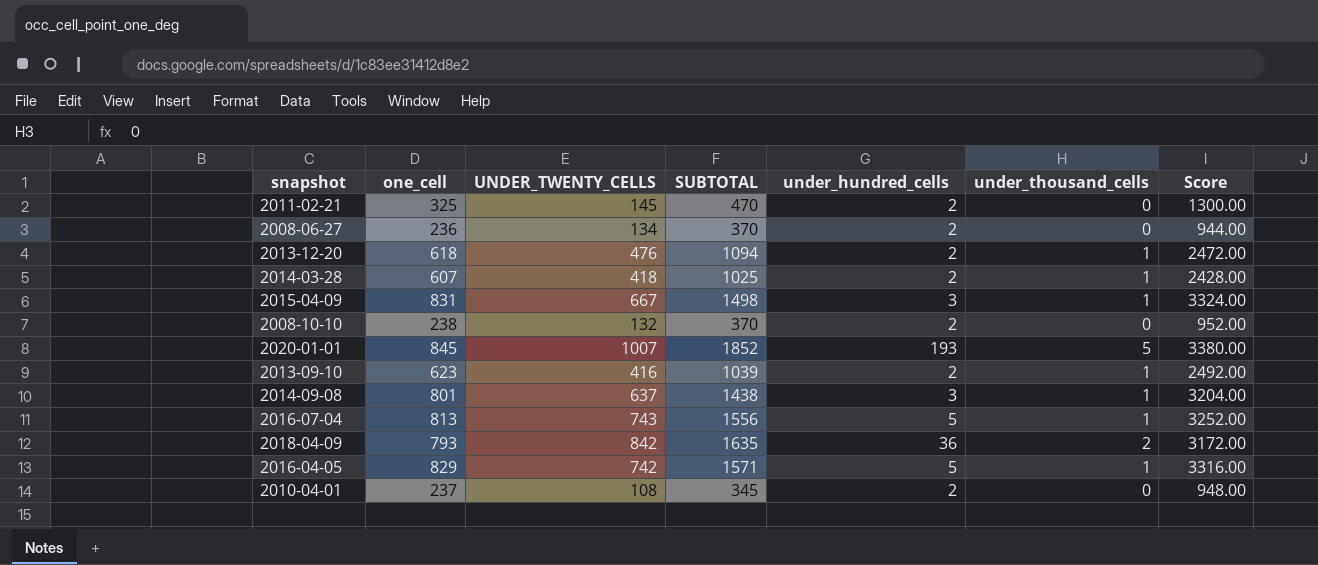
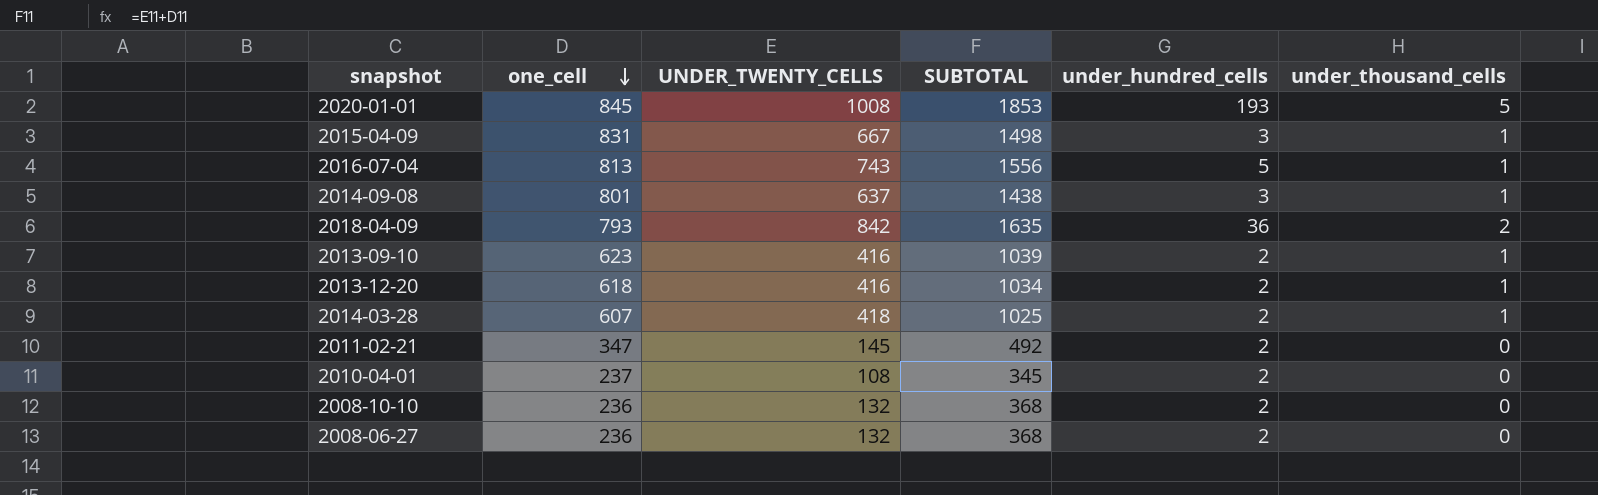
row order: none -> one_cell descending
column Score | formula: [one_cell] * 4 -> none
row 2016-04-05: 829 | 742 | 1571 | 5 | 1 | 3316.00 -> none
2020-01-01 | UNDER_TWENTY_CELLS: 1007 -> 1008
2020-01-01 | SUBTOTAL: 1852 -> 1853
2013-12-20 | UNDER_TWENTY_CELLS: 476 -> 416
2013-12-20 | SUBTOTAL: 1094 -> 1034
2011-02-21 | one_cell: 325 -> 347
2011-02-21 | SUBTOTAL: 470 -> 492
2008-10-10 | one_cell: 238 -> 236
2008-10-10 | SUBTOTAL: 370 -> 368
2008-06-27 | UNDER_TWENTY_CELLS: 134 -> 132
2008-06-27 | SUBTOTAL: 370 -> 368

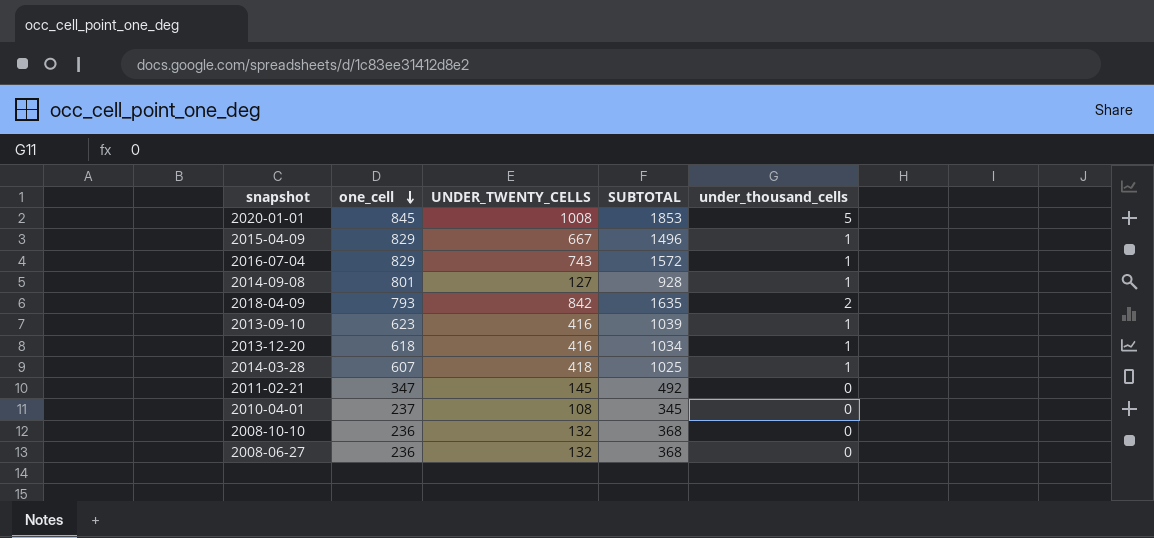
column under_hundred_cells | position: 5 -> none
2015-04-09 | one_cell: 831 -> 829
2015-04-09 | SUBTOTAL: 1498 -> 1496
2016-07-04 | one_cell: 813 -> 829
2016-07-04 | SUBTOTAL: 1556 -> 1572
2014-09-08 | UNDER_TWENTY_CELLS: 637 -> 127
2014-09-08 | SUBTOTAL: 1438 -> 928

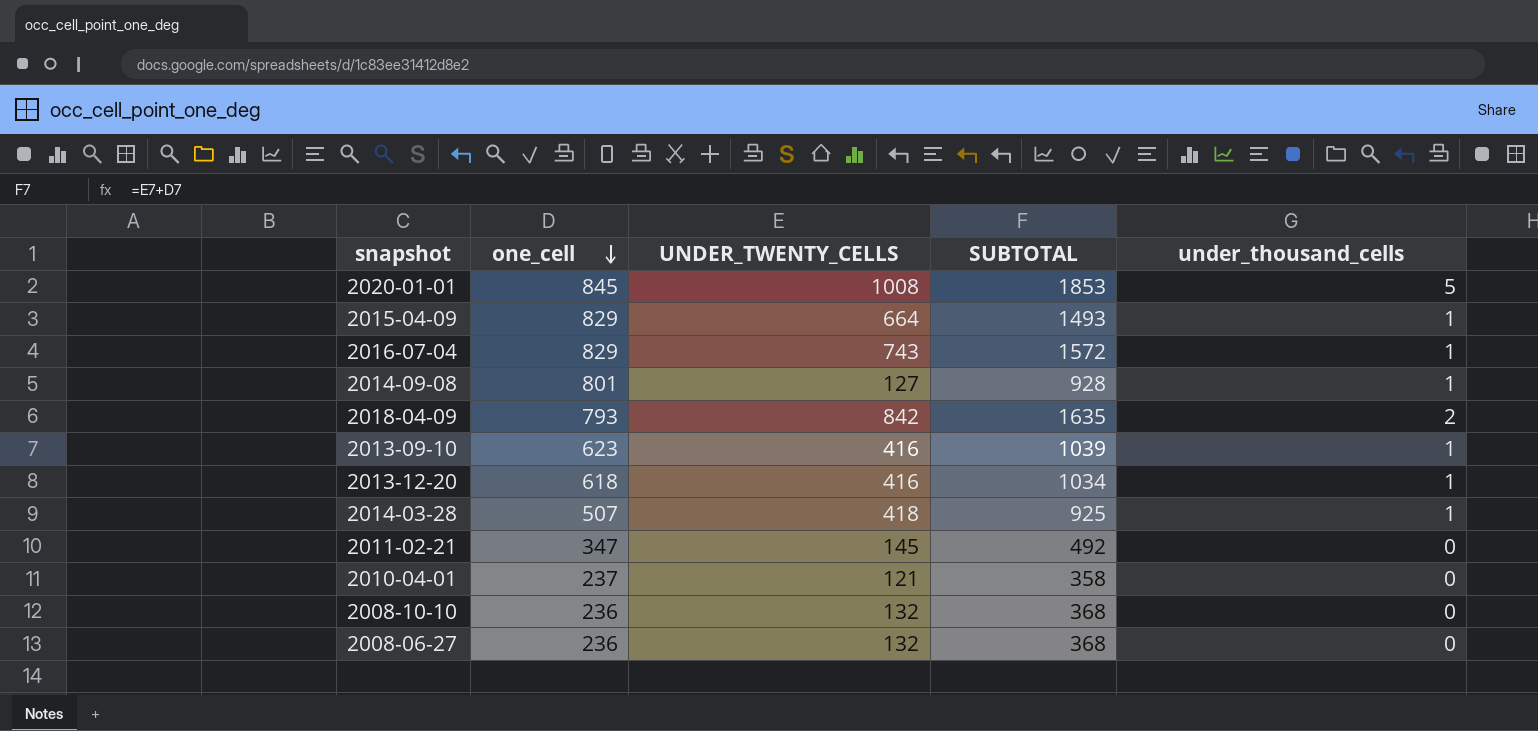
2015-04-09 | UNDER_TWENTY_CELLS: 667 -> 664
2015-04-09 | SUBTOTAL: 1496 -> 1493
2014-03-28 | one_cell: 607 -> 507
2014-03-28 | SUBTOTAL: 1025 -> 925
2010-04-01 | UNDER_TWENTY_CELLS: 108 -> 121
2010-04-01 | SUBTOTAL: 345 -> 358

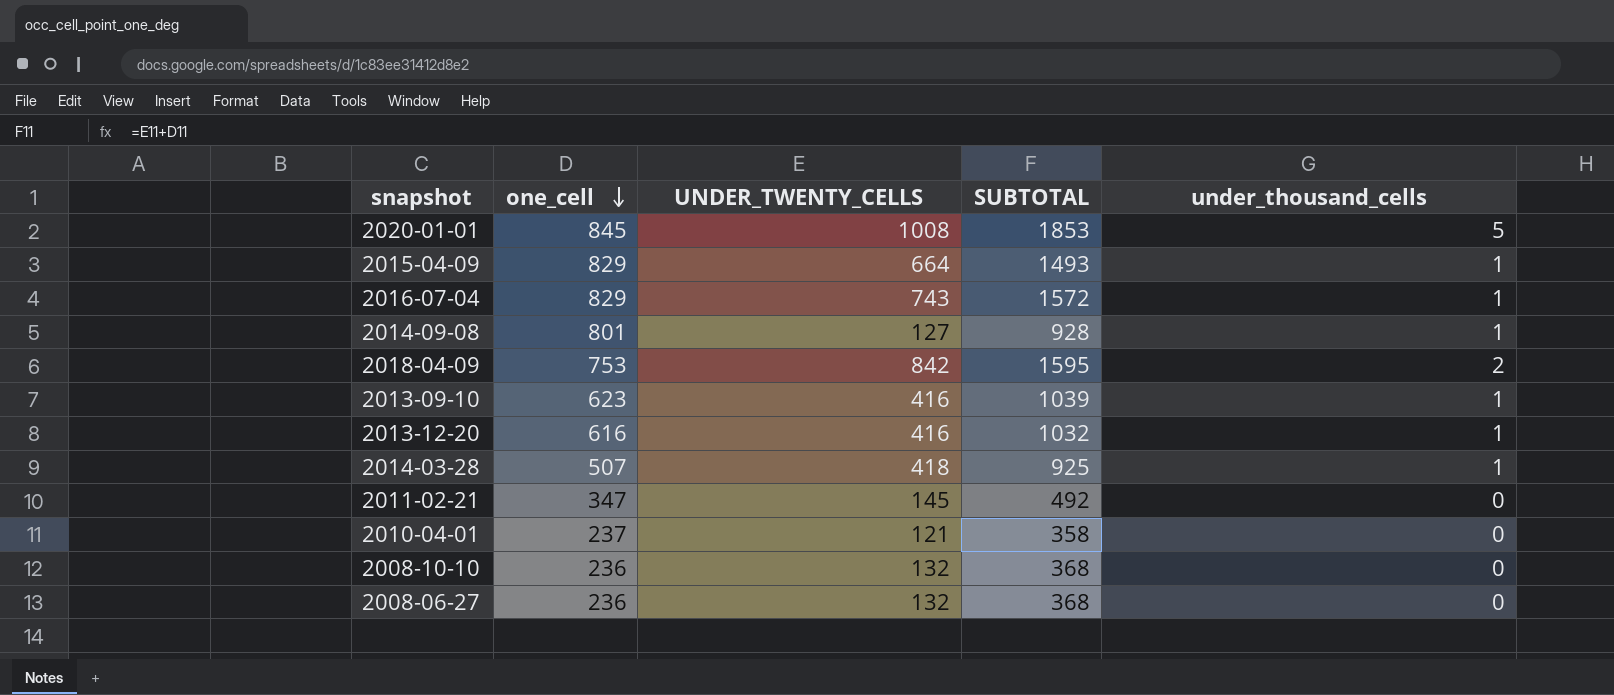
2018-04-09 | one_cell: 793 -> 753
2018-04-09 | SUBTOTAL: 1635 -> 1595
2013-12-20 | one_cell: 618 -> 616
2013-12-20 | SUBTOTAL: 1034 -> 1032

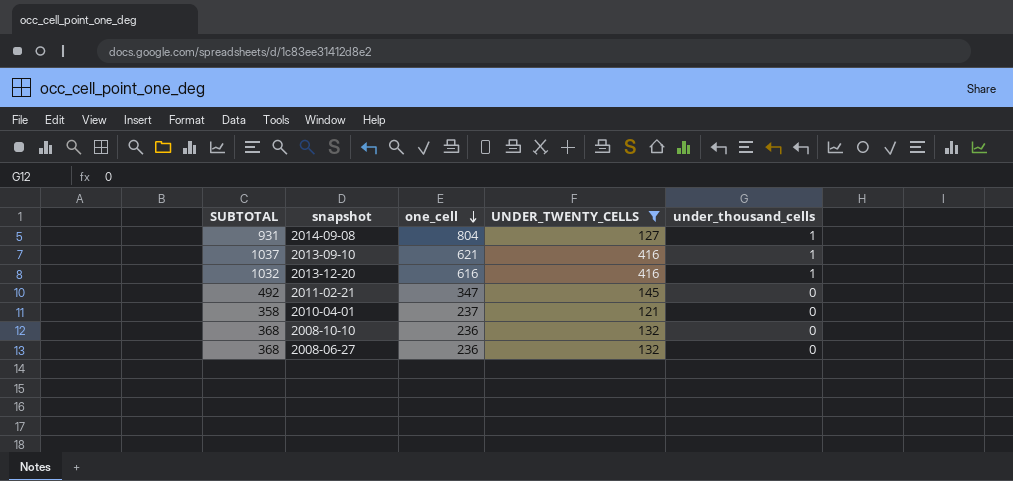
filter: none -> UNDER_TWENTY_CELLS <= 416
column SUBTOTAL | position: 4 -> 1
2014-09-08 | SUBTOTAL: 928 -> 931
2014-09-08 | one_cell: 801 -> 804
2013-09-10 | SUBTOTAL: 1039 -> 1037
2013-09-10 | one_cell: 623 -> 621

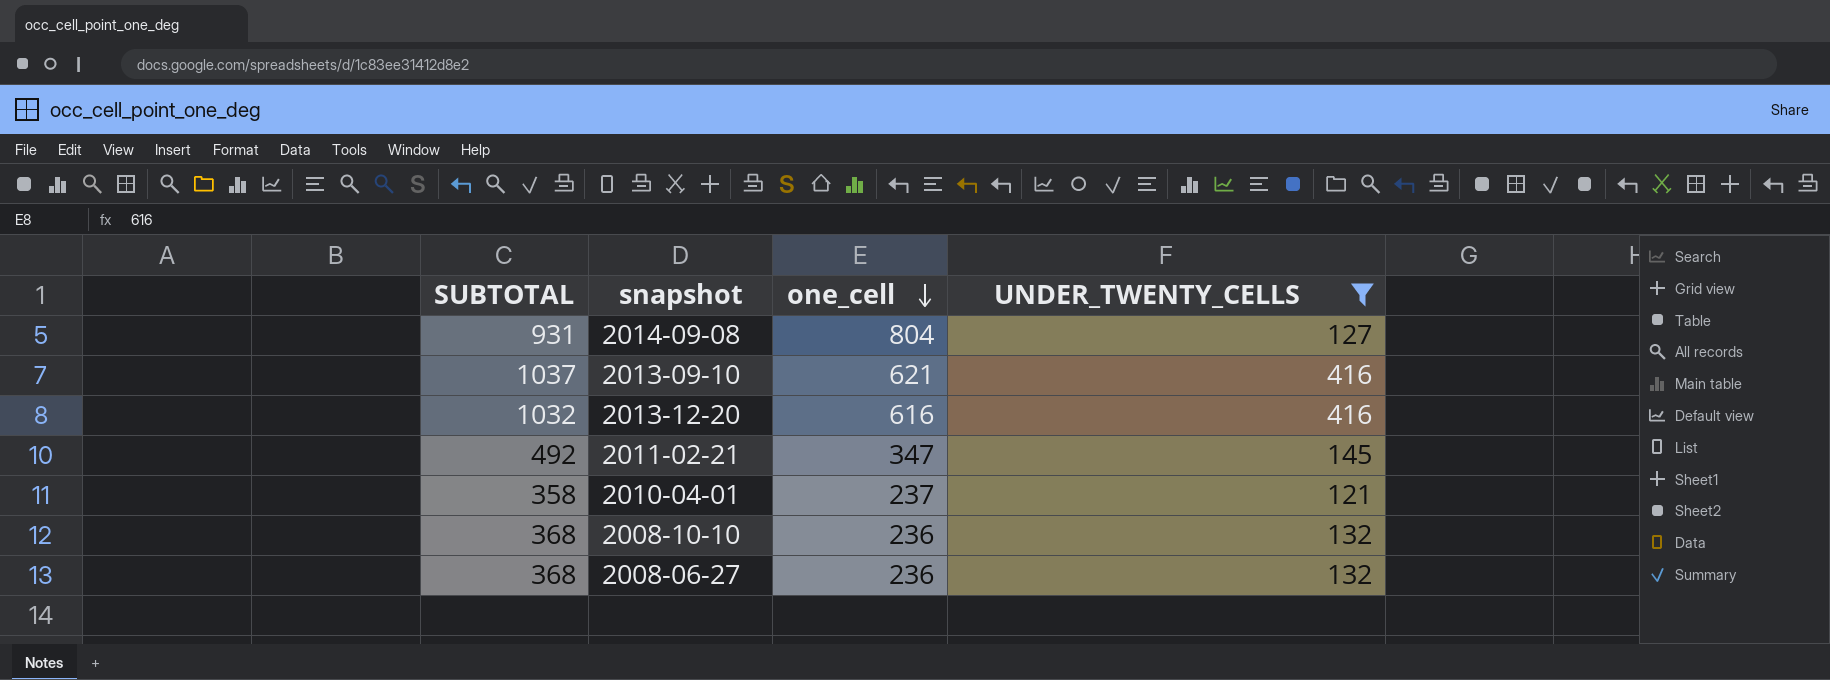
column under_thousand_cells | position: 5 -> none

